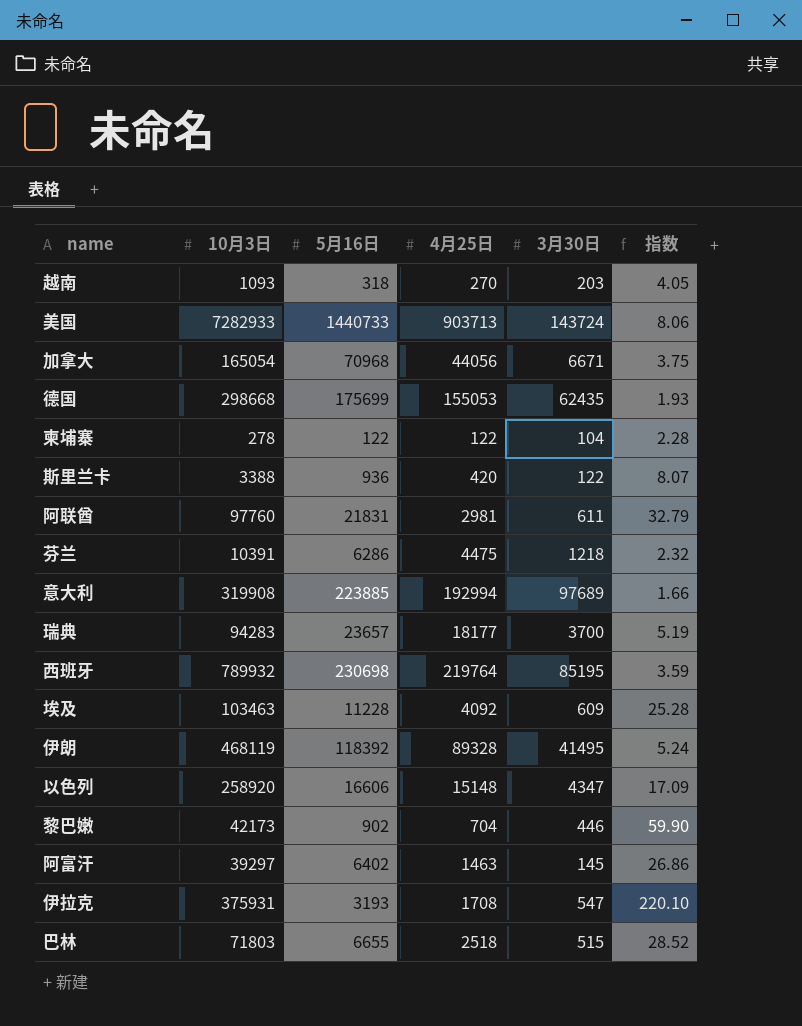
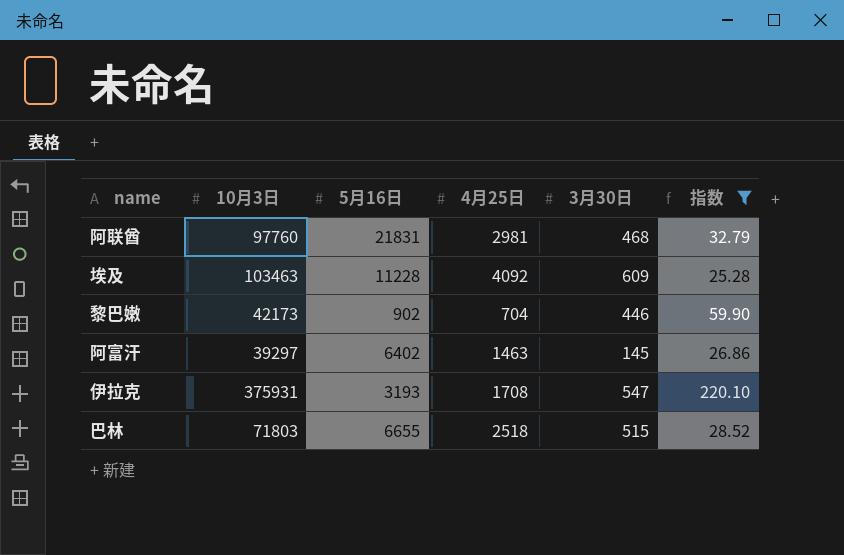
filter: none -> 指数 >= 25.28
阿联酋 | 3月30日: 611 -> 468

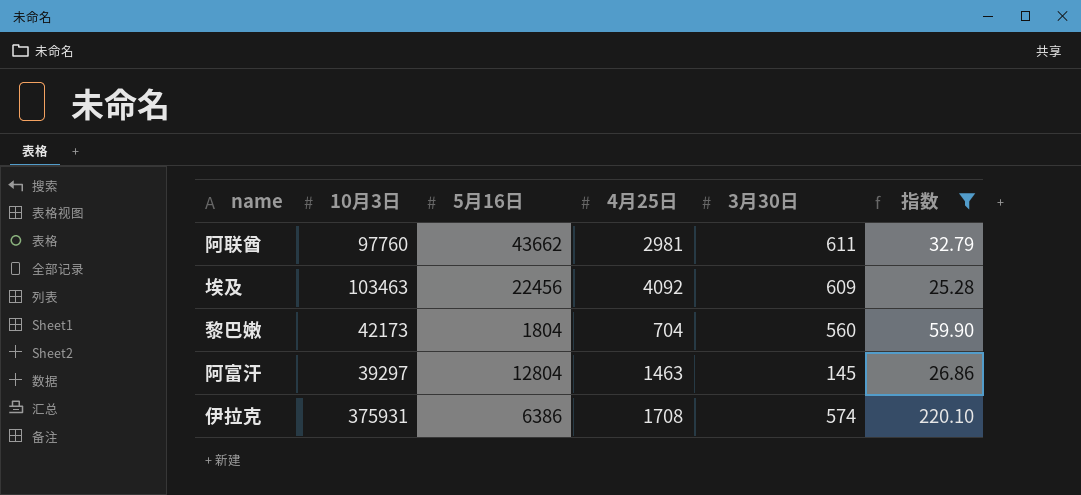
row 巴林: 71803 | 6655 | 2518 | 515 | 28.52 -> none
阿联酋 | 5月16日: 21831 -> 43662
阿联酋 | 3月30日: 468 -> 611
埃及 | 5月16日: 11228 -> 22456
黎巴嫩 | 5月16日: 902 -> 1804
黎巴嫩 | 3月30日: 446 -> 560
阿富汗 | 5月16日: 6402 -> 12804
伊拉克 | 5月16日: 3193 -> 6386
伊拉克 | 3月30日: 547 -> 574

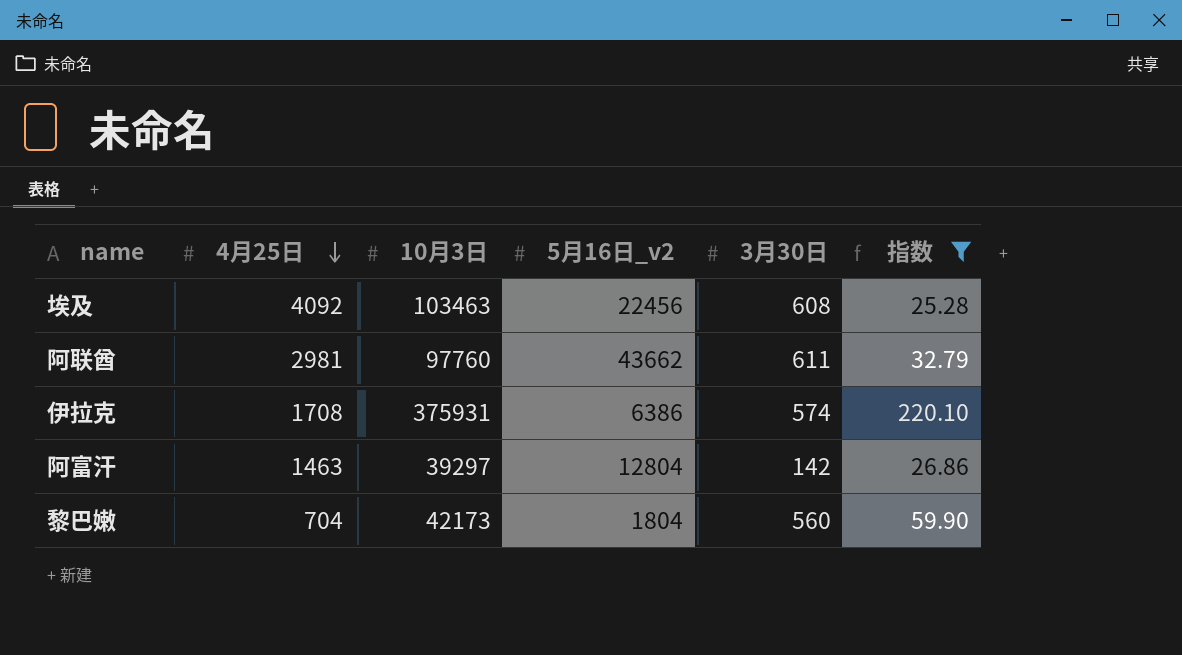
row order: none -> 4月25日 descending
column 4月25日 | position: 4 -> 2
column name: 5月16日 -> 5月16日_v2
埃及 | 3月30日: 609 -> 608
阿富汗 | 3月30日: 145 -> 142

